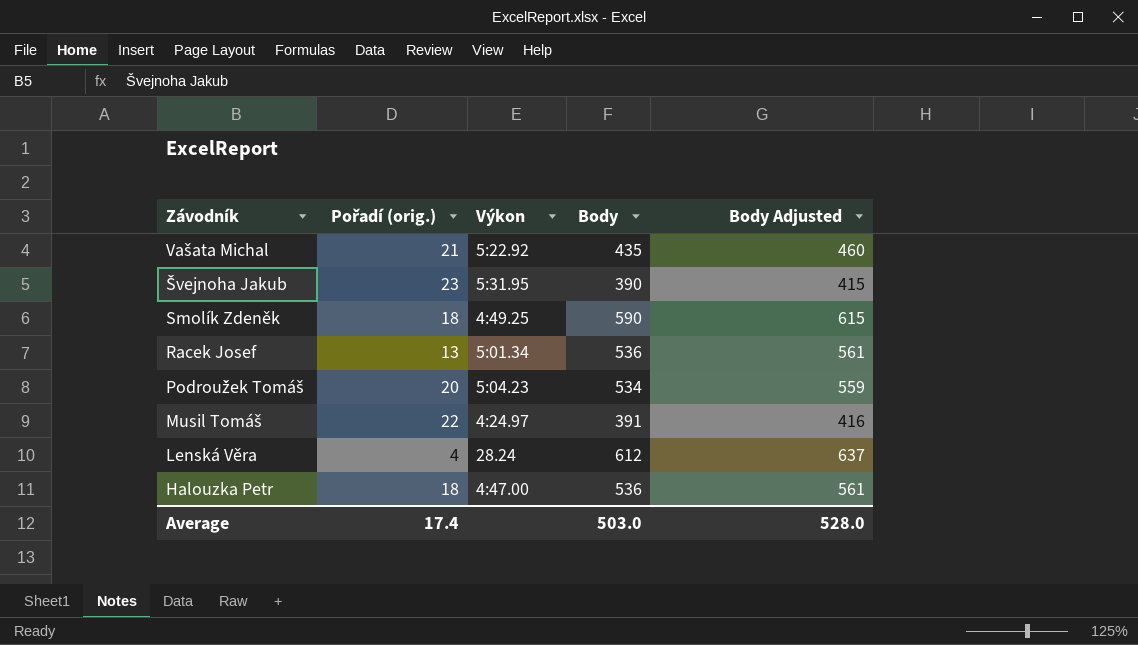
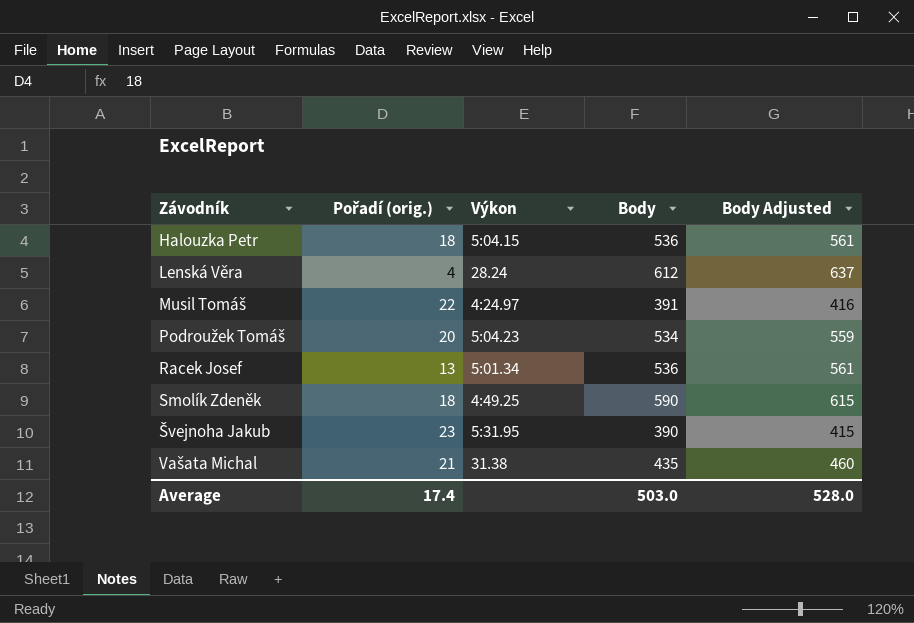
row order: Závodník descending -> Závodník ascending
Halouzka Petr | Výkon: 4:47.00 -> 5:04.15
Vašata Michal | Výkon: 5:22.92 -> 31.38

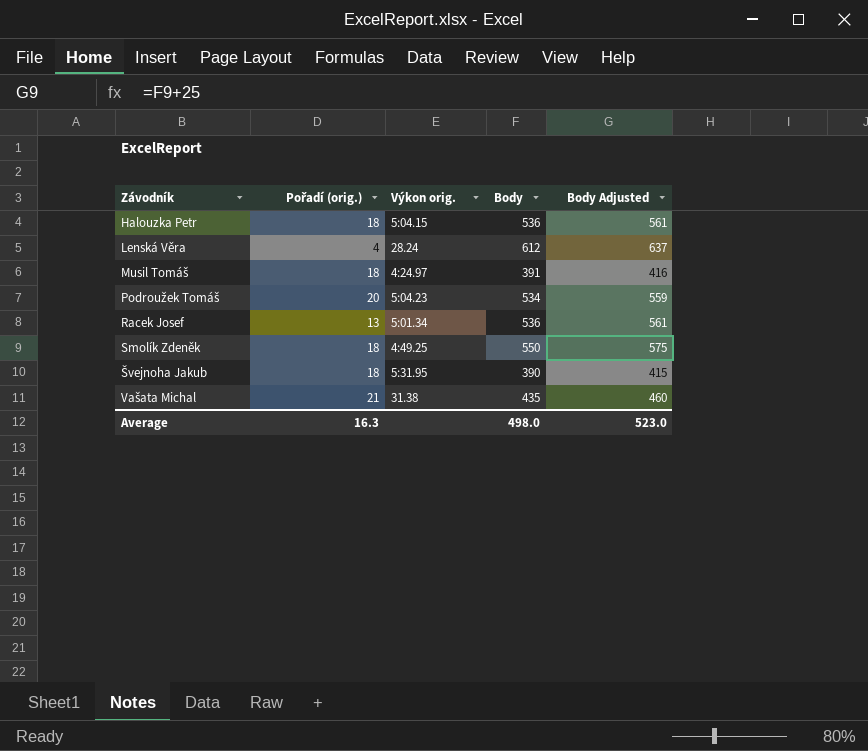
column name: Výkon -> Výkon orig.
Musil Tomáš | Pořadí (orig.): 22 -> 18
Smolík Zdeněk | Body: 590 -> 550
Smolík Zdeněk | Body Adjusted: 615 -> 575
Švejnoha Jakub | Pořadí (orig.): 23 -> 18
Average | Pořadí (orig.): 17.4 -> 16.3
Average | Body: 503.0 -> 498.0
Average | Body Adjusted: 528.0 -> 523.0

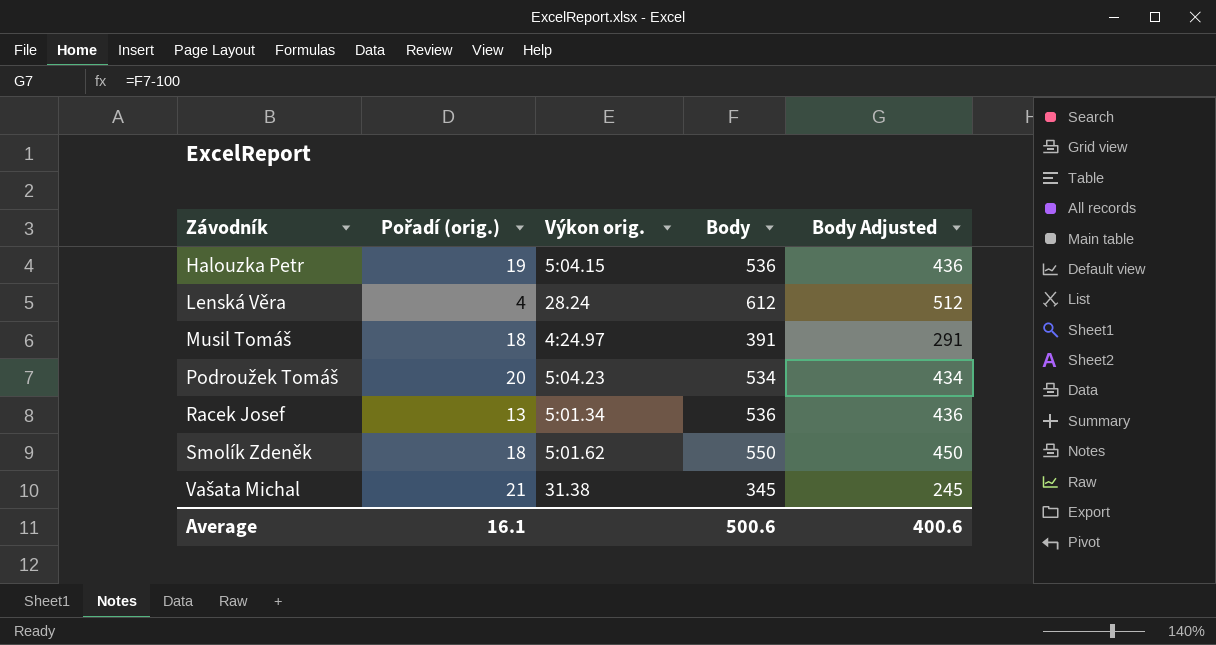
column Body Adjusted | formula: [Body] + 25 -> [Body] - 100
row Švejnoha Jakub: 18 | 5:31.95 | 390 | 415 -> none
Halouzka Petr | Pořadí (orig.): 18 -> 19
Smolík Zdeněk | Výkon orig.: 4:49.25 -> 5:01.62
Vašata Michal | Body: 435 -> 345
Average | Pořadí (orig.): 16.3 -> 16.1
Average | Body: 498.0 -> 500.6
Average | Body Adjusted: 523.0 -> 400.6

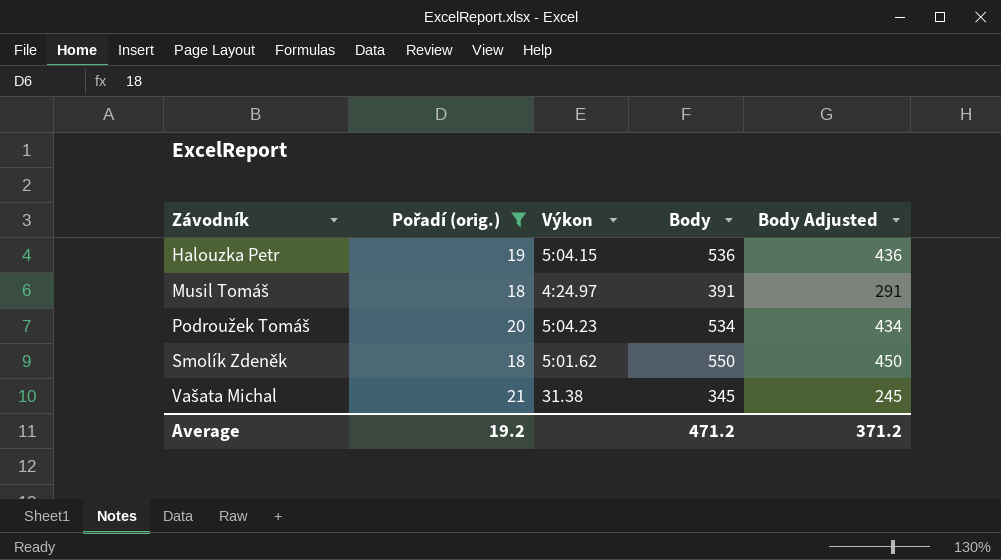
filter: none -> Pořadí (orig.) >= 18
column name: Výkon orig. -> Výkon
Average | Pořadí (orig.): 16.1 -> 19.2
Average | Body: 500.6 -> 471.2
Average | Body Adjusted: 400.6 -> 371.2

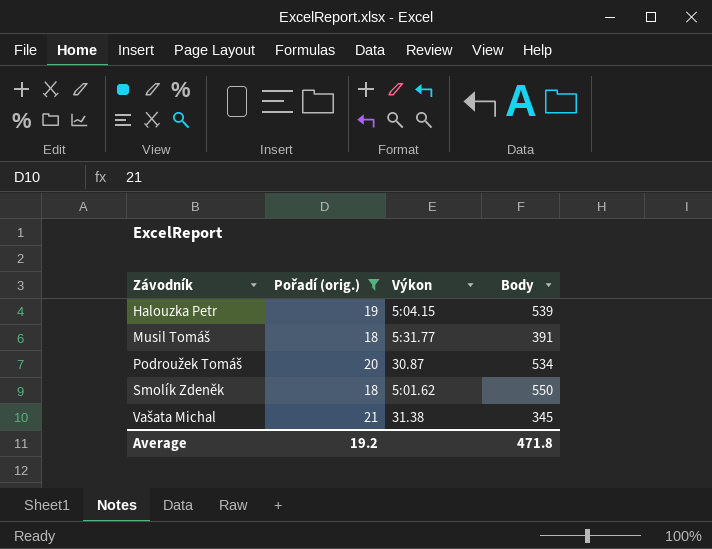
column Body Adjusted | formula: [Body] - 100 -> none
Halouzka Petr | Body: 536 -> 539
Musil Tomáš | Výkon: 4:24.97 -> 5:31.77
Podroužek Tomáš | Výkon: 5:04.23 -> 30.87
Average | Body: 471.2 -> 471.8

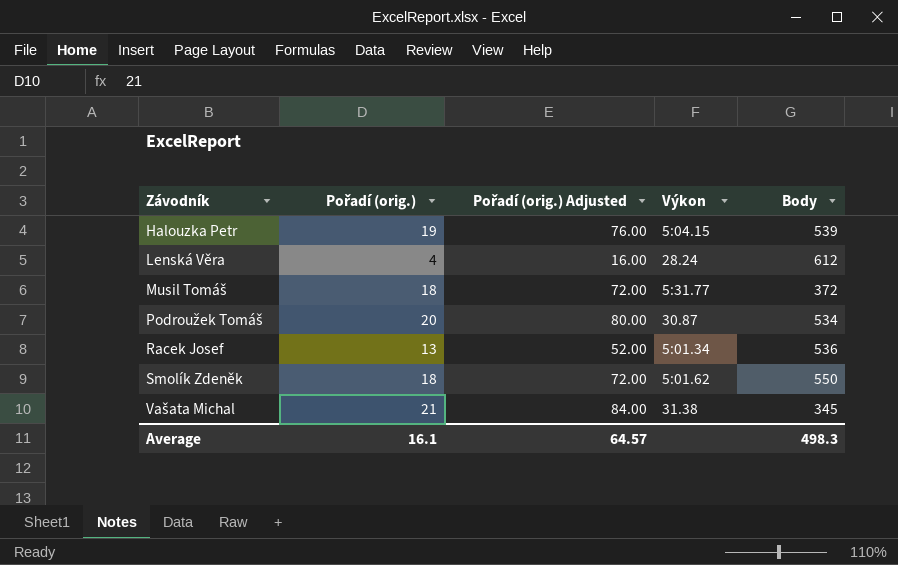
filter: Pořadí (orig.) >= 18 -> none
column Pořadí (orig.) Adjusted | formula: none -> [Pořadí (orig.)] * 4
Musil Tomáš | Body: 391 -> 372
Average | Pořadí (orig.): 19.2 -> 16.1
Average | Body: 471.8 -> 498.3

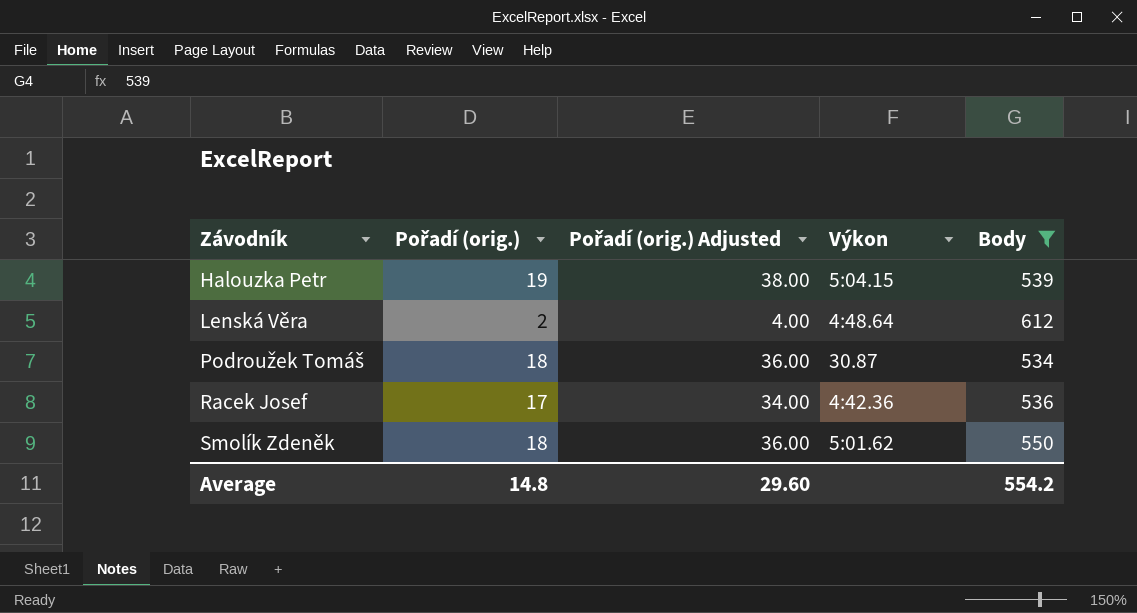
filter: none -> Body >= 534
column Pořadí (orig.) Adjusted | formula: [Pořadí (orig.)] * 4 -> [Pořadí (orig.)] * 2
Lenská Věra | Pořadí (orig.): 4 -> 2
Lenská Věra | Výkon: 28.24 -> 4:48.64
Podroužek Tomáš | Pořadí (orig.): 20 -> 18
Racek Josef | Pořadí (orig.): 13 -> 17
Racek Josef | Výkon: 5:01.34 -> 4:42.36
Average | Pořadí (orig.): 16.1 -> 14.8
Average | Pořadí (orig.) Adjusted: 64.57 -> 29.60
Average | Body: 498.3 -> 554.2

